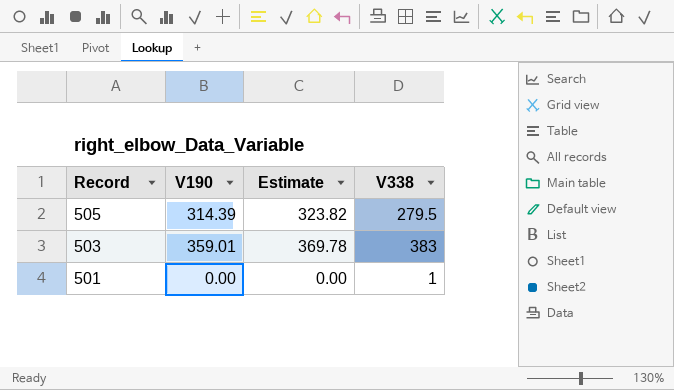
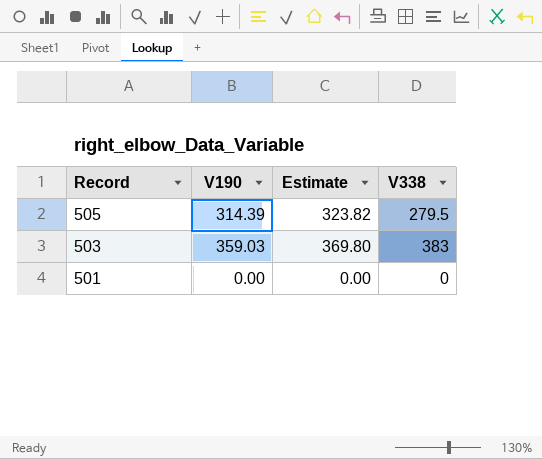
503 | V190: 359.01 -> 359.03
503 | Estimate: 369.78 -> 369.80
501 | V338: 1 -> 0

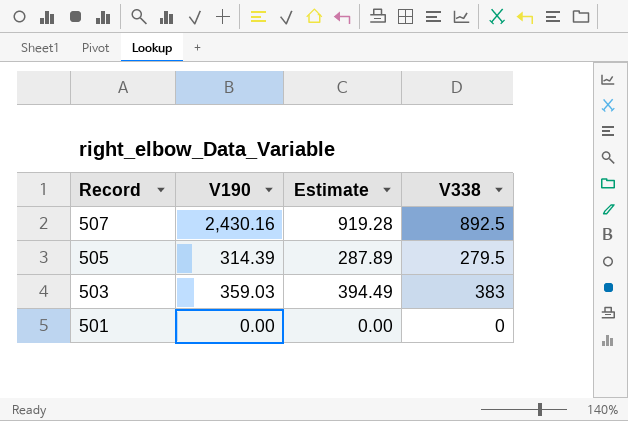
column Estimate | formula: [V190] * 1.03 -> [V338] * 1.03
row 507: none -> 2,430.16 | 919.28 | 892.5

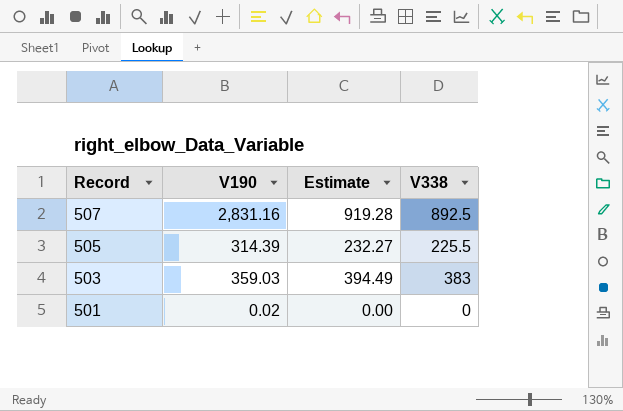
507 | V190: 2,430.16 -> 2,831.16
505 | Estimate: 287.89 -> 232.27
505 | V338: 279.5 -> 225.5
501 | V190: 0.00 -> 0.02

